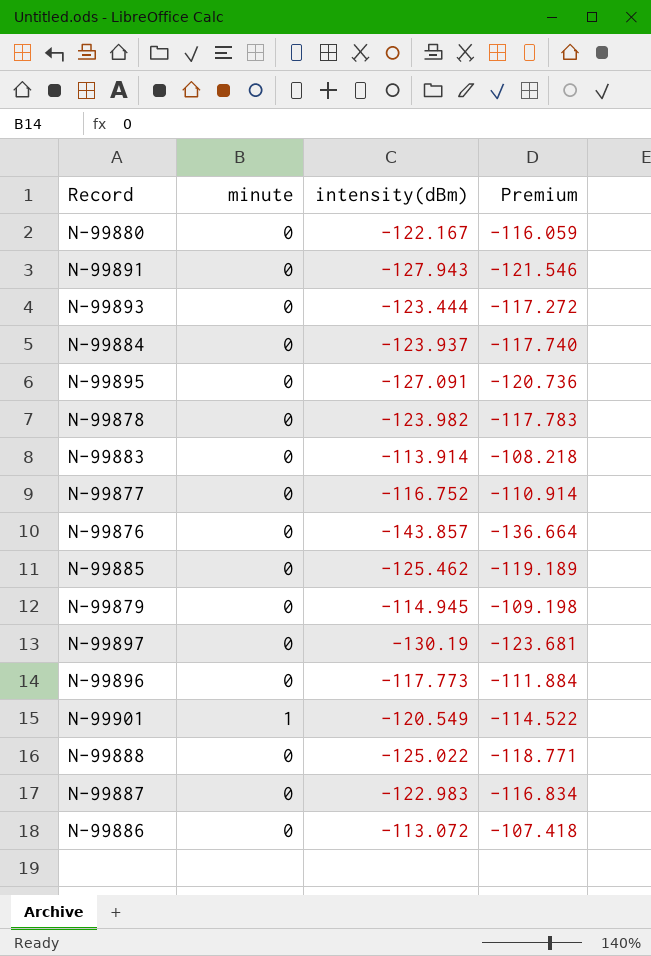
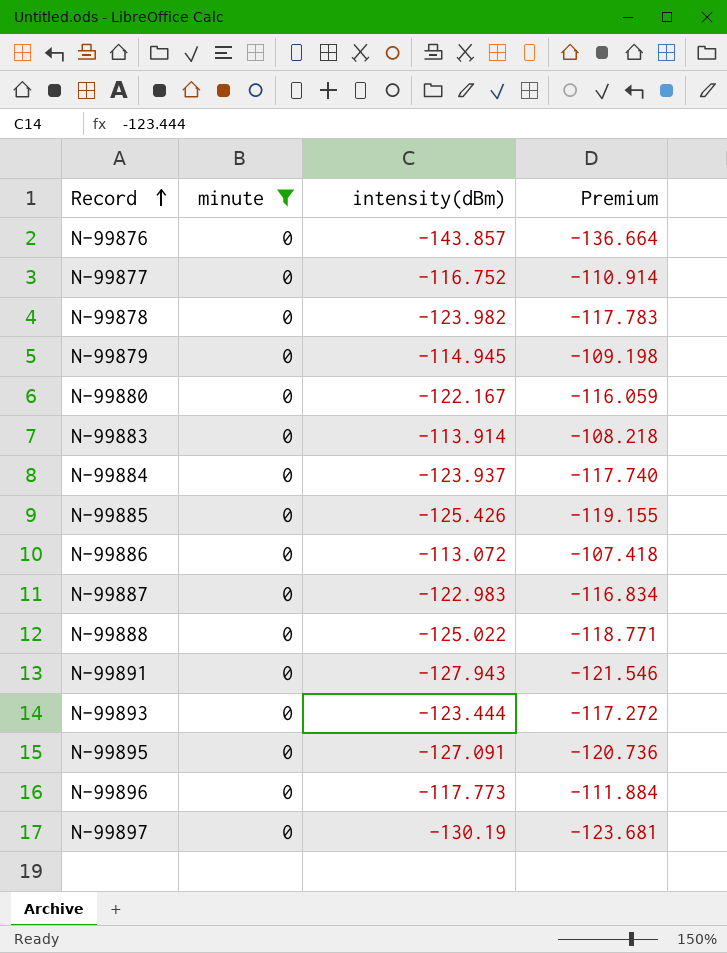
filter: none -> minute = 0
row order: none -> Record ascending
N-99885 | intensity(dBm): -125.462 -> -125.426
N-99885 | Premium: -119.189 -> -119.155

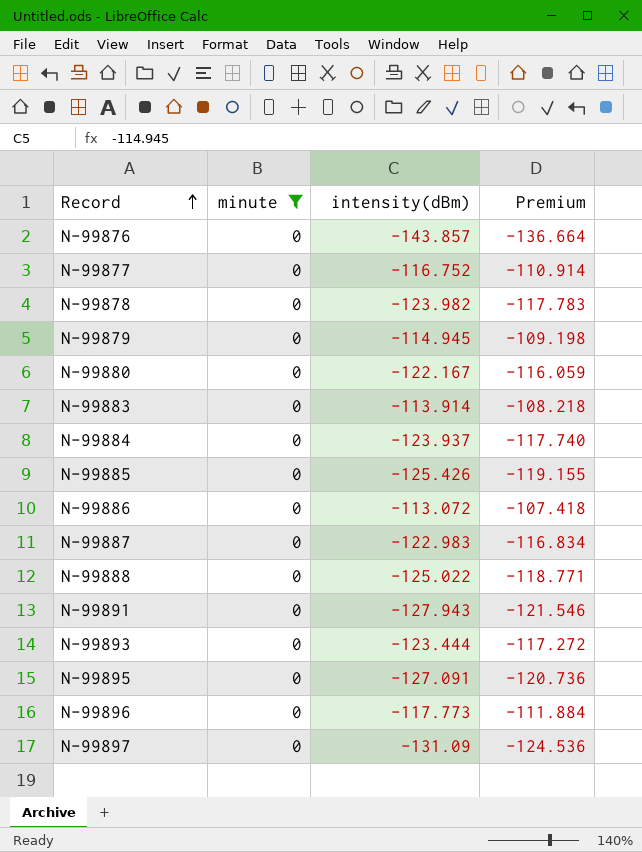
N-99897 | intensity(dBm): -130.19 -> -131.09
N-99897 | Premium: -123.681 -> -124.536

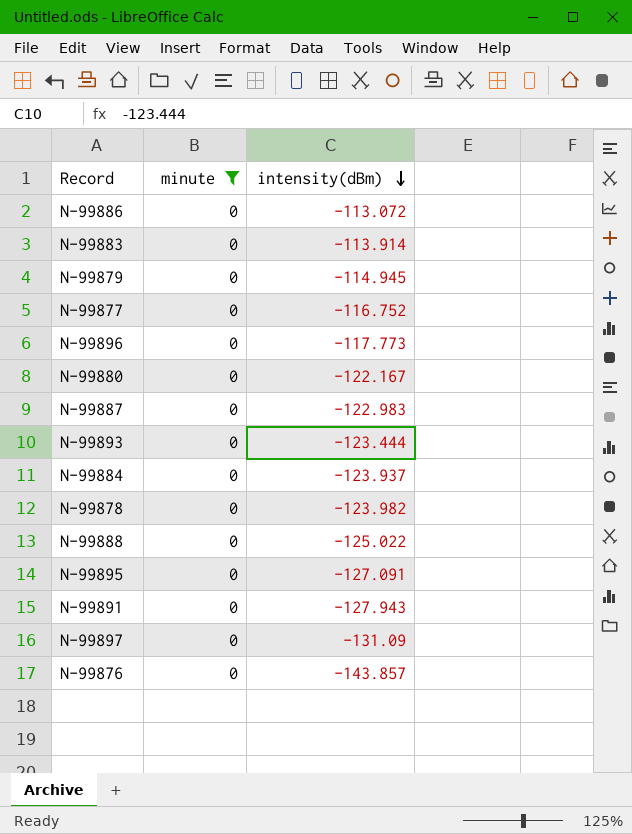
row order: Record ascending -> intensity(dBm) descending
column Premium | formula: [intensity(dBm)] * 0.95 -> none
row N-99885: 0 | -125.426 | -119.155 -> none

